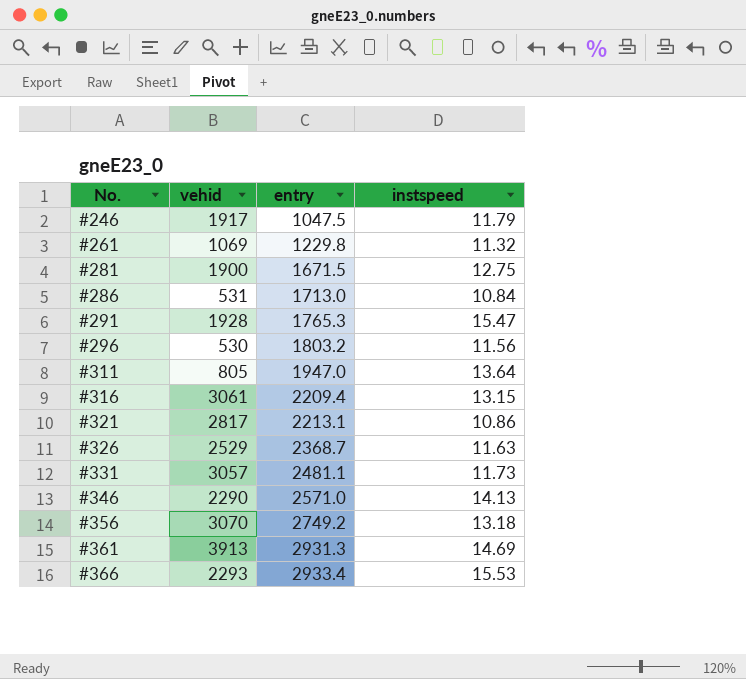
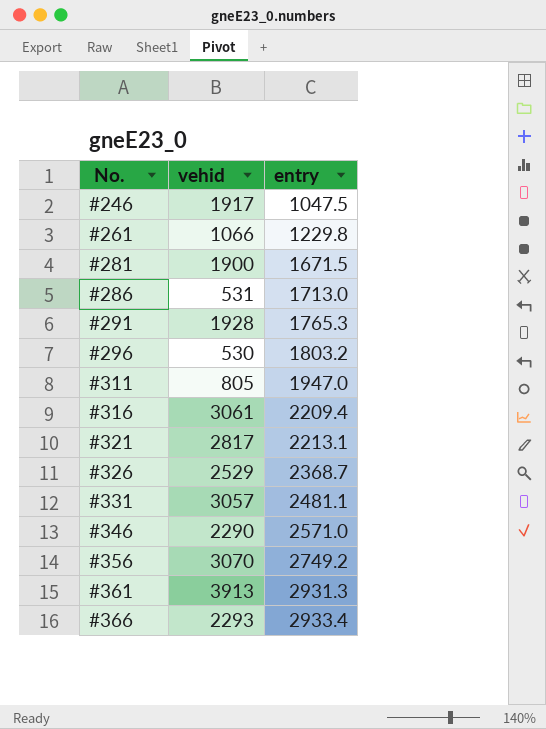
column instspeed | position: 4 -> none
#261 | vehid: 1069 -> 1066

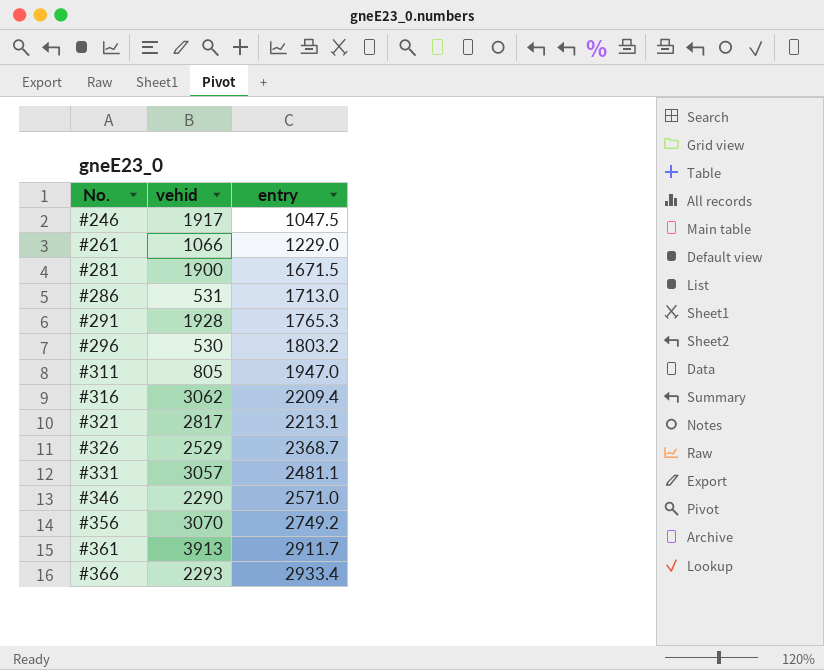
#261 | entry: 1229.8 -> 1229.0
#316 | vehid: 3061 -> 3062
#361 | entry: 2931.3 -> 2911.7

